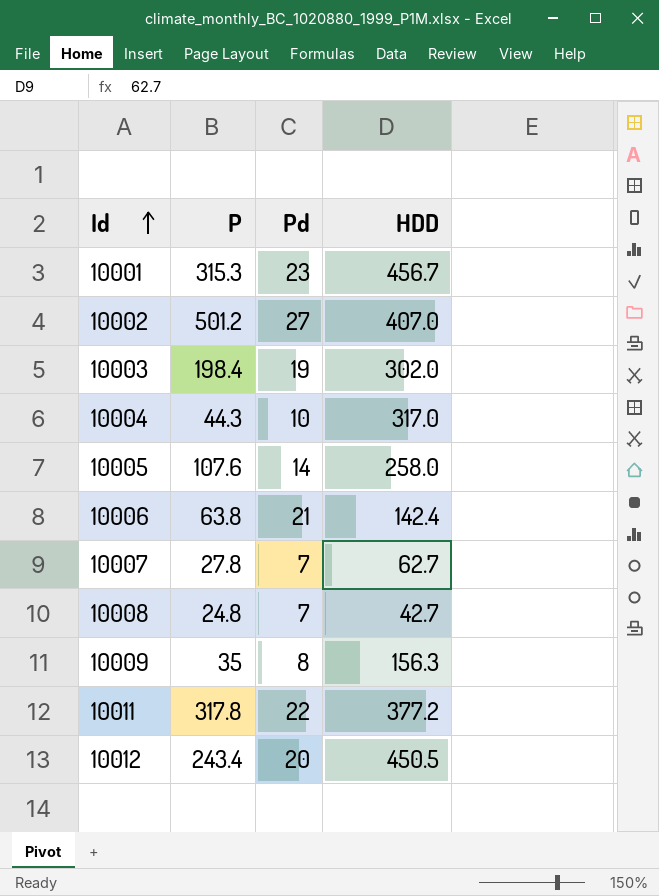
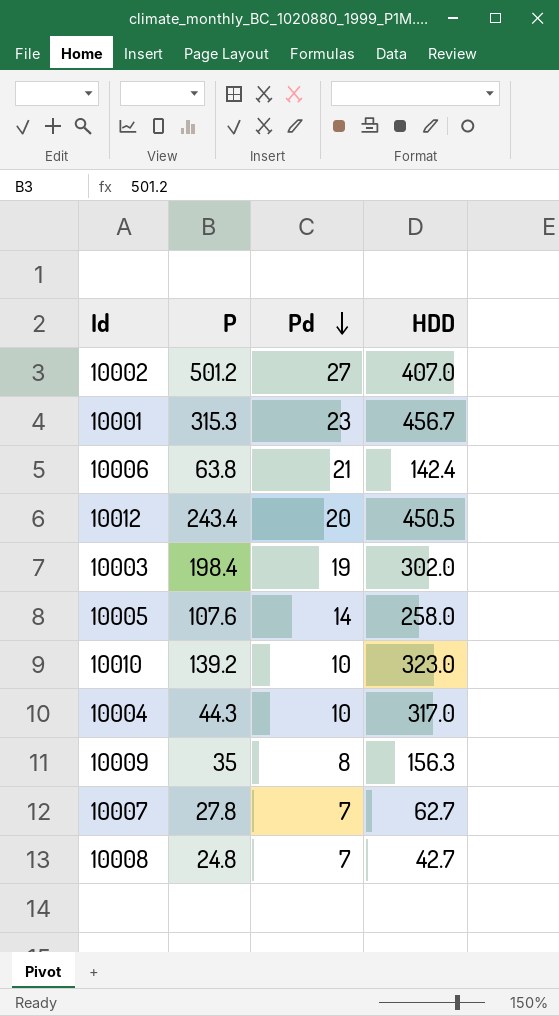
row order: Id ascending -> Pd descending
row 10011: 317.8 | 22 | 377.2 -> none
row 10010: none -> 139.2 | 10 | 323.0

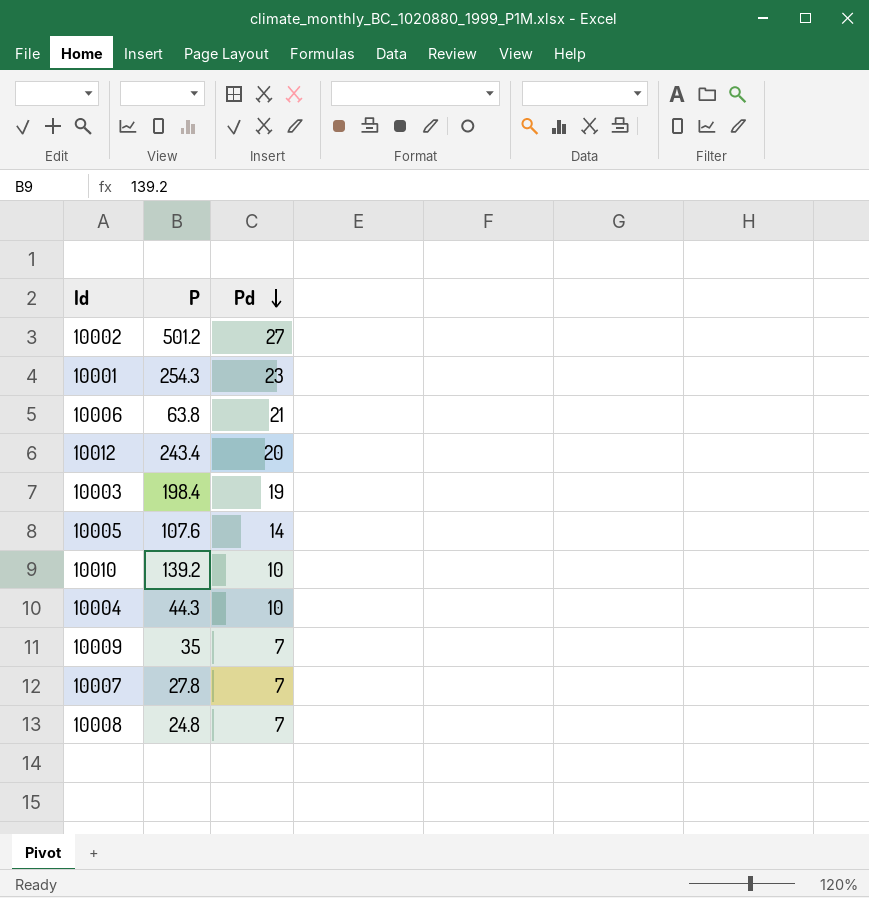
column HDD | position: 4 -> none
10001 | P: 315.3 -> 254.3
10009 | Pd: 8 -> 7

